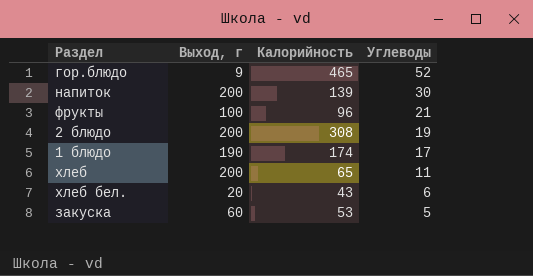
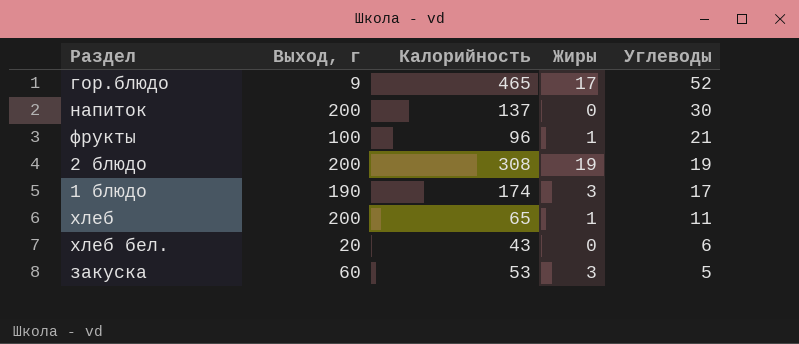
column Жиры | position: none -> 4
напиток | Калорийность: 139 -> 137

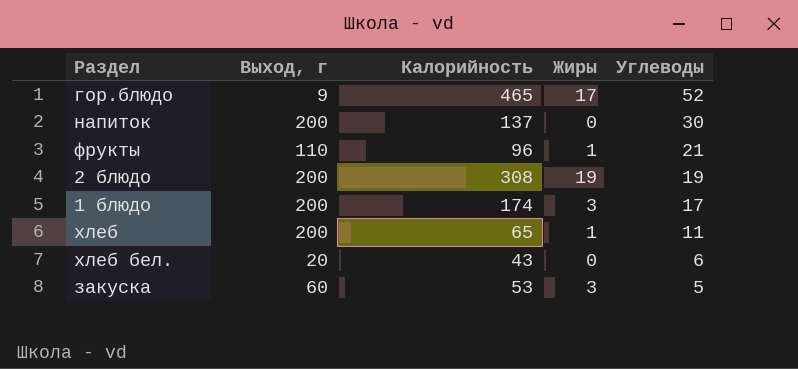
фрукты | Выход, г: 100 -> 110
1 блюдо | Выход, г: 190 -> 200

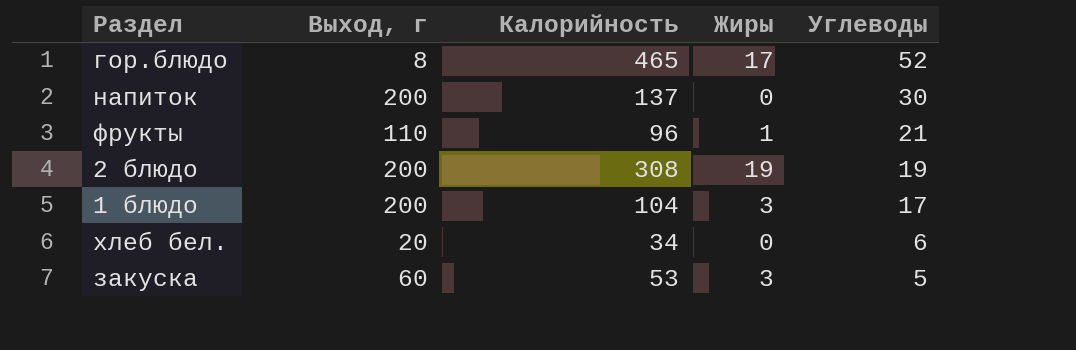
row хлеб: 200 | 65 | 1 | 11 -> none
гор.блюдо | Выход, г: 9 -> 8
1 блюдо | Калорийность: 174 -> 104
хлеб бел. | Калорийность: 43 -> 34

